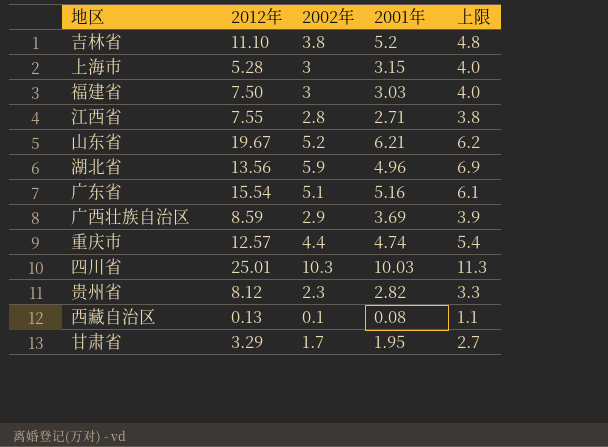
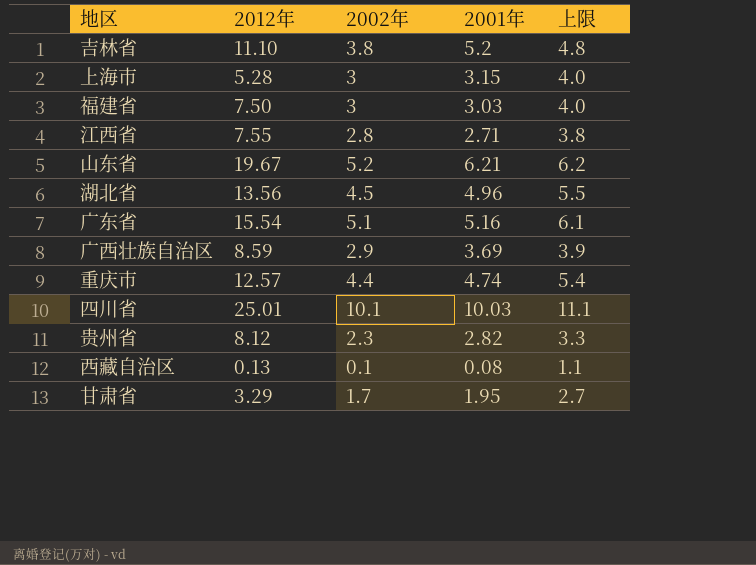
湖北省 | 2002年: 5.9 -> 4.5
湖北省 | 上限: 6.9 -> 5.5
四川省 | 2002年: 10.3 -> 10.1
四川省 | 上限: 11.3 -> 11.1

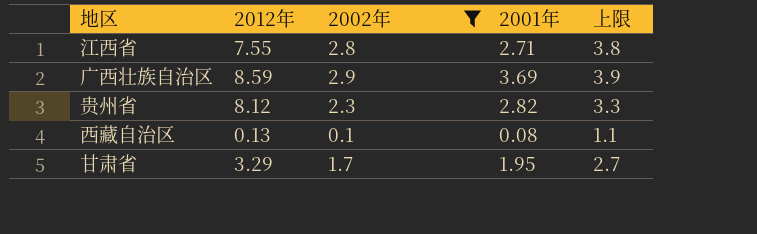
filter: none -> 2002年 <= 2.9

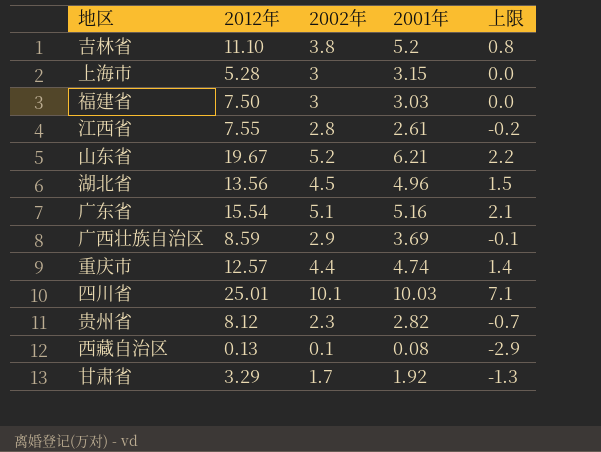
filter: 2002年 <= 2.9 -> none
column 上限 | formula: [2002年] + 1 -> [2002年] - 3
江西省 | 2001年: 2.71 -> 2.61
甘肃省 | 2001年: 1.95 -> 1.92

